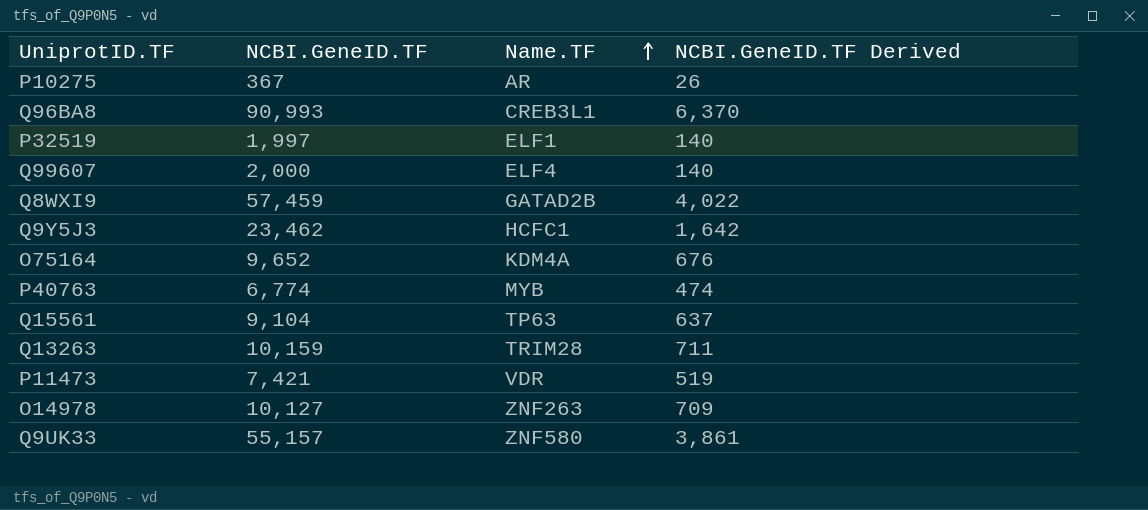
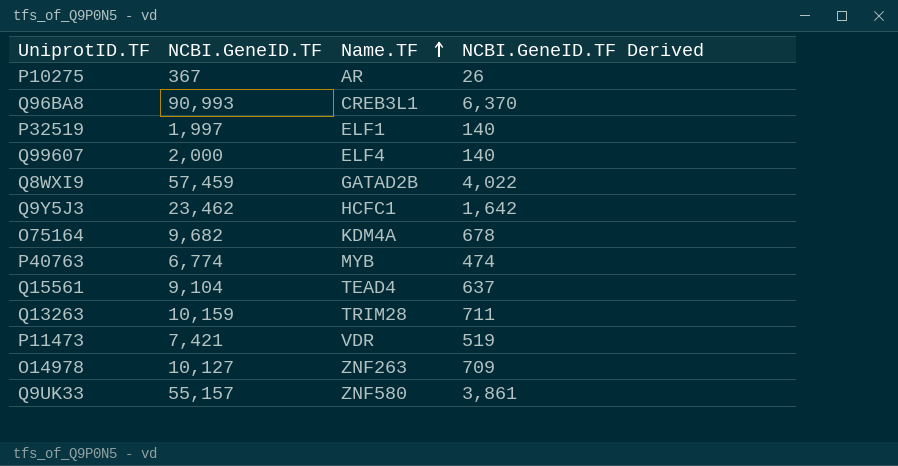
O75164 | NCBI.GeneID.TF: 9,652 -> 9,682
O75164 | NCBI.GeneID.TF Derived: 676 -> 678
Q15561 | Name.TF: TP63 -> TEAD4

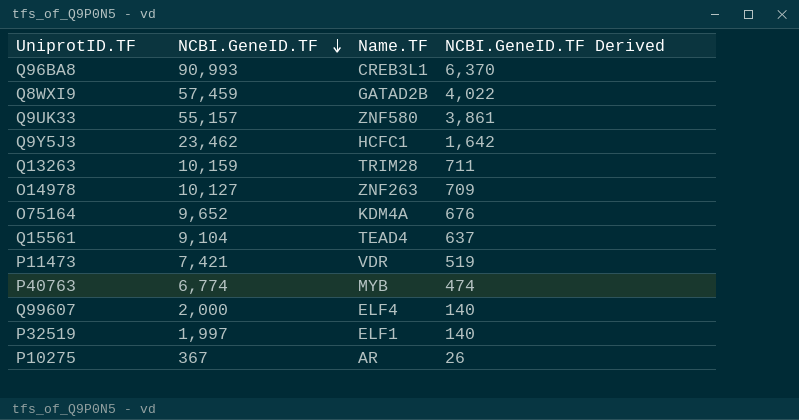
row order: Name.TF ascending -> NCBI.GeneID.TF descending
O75164 | NCBI.GeneID.TF: 9,682 -> 9,652
O75164 | NCBI.GeneID.TF Derived: 678 -> 676

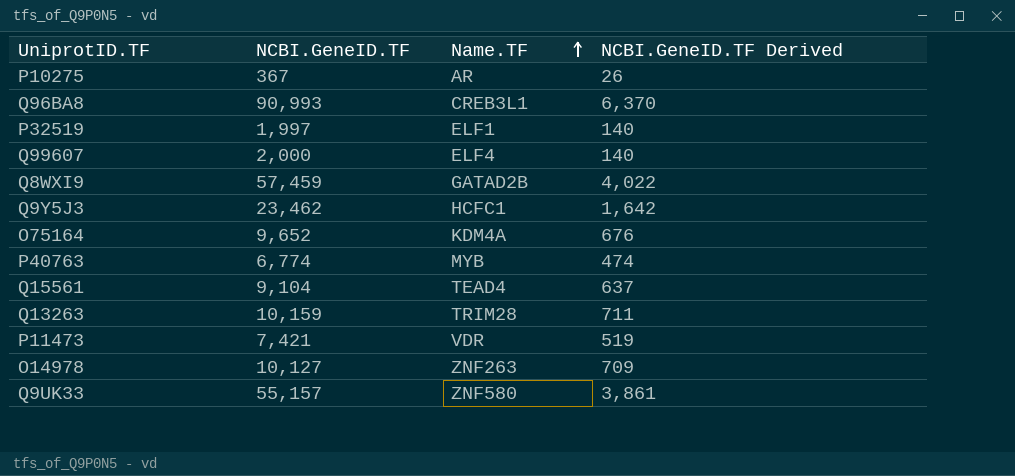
row order: NCBI.GeneID.TF descending -> Name.TF ascending

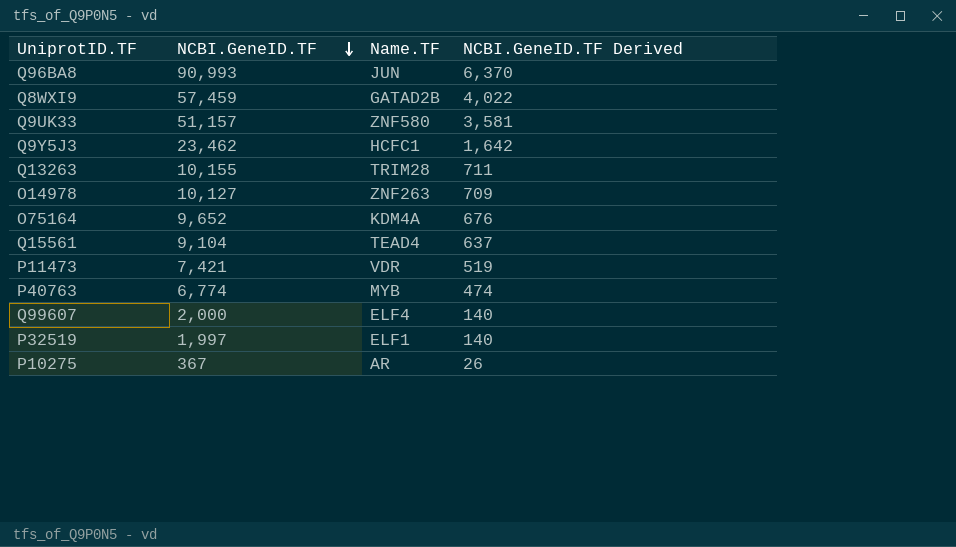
row order: Name.TF ascending -> NCBI.GeneID.TF descending
Q96BA8 | Name.TF: CREB3L1 -> JUN
Q9UK33 | NCBI.GeneID.TF: 55,157 -> 51,157
Q9UK33 | NCBI.GeneID.TF Derived: 3,861 -> 3,581
Q13263 | NCBI.GeneID.TF: 10,159 -> 10,155

